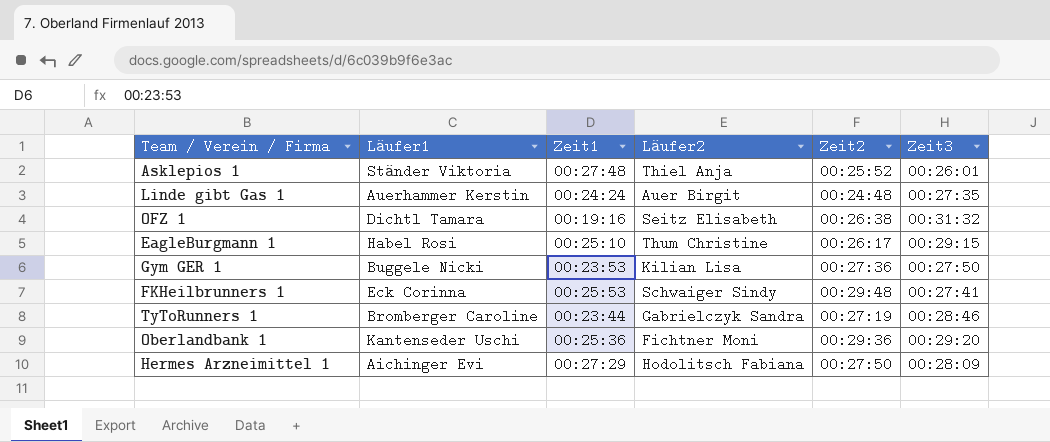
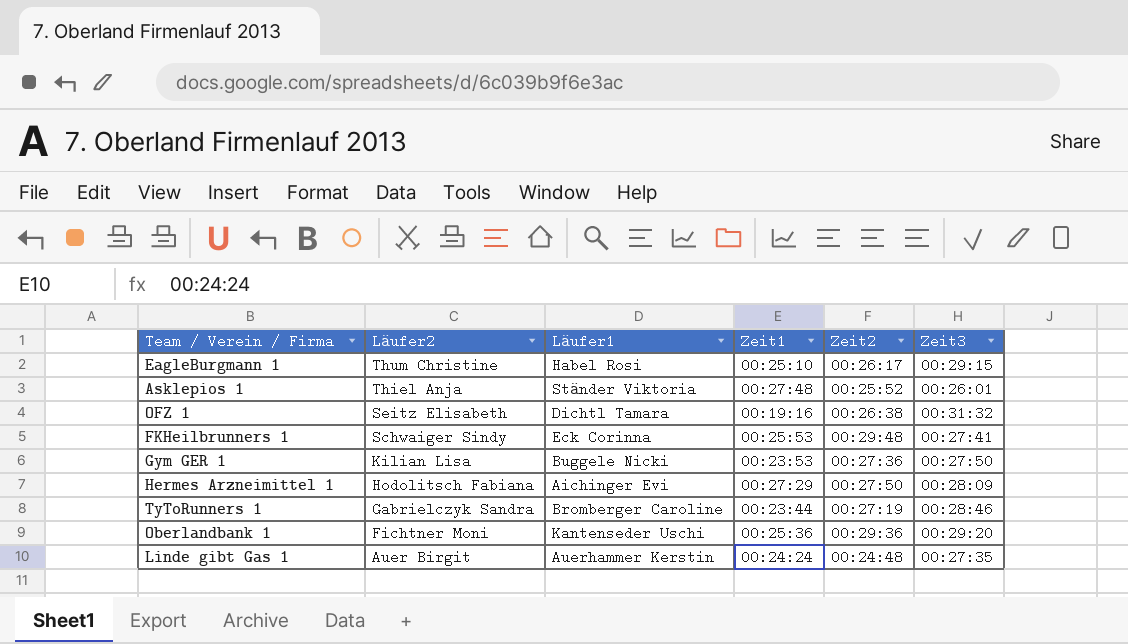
row order: none -> Läufer2 descending
column Läufer2 | position: 4 -> 2

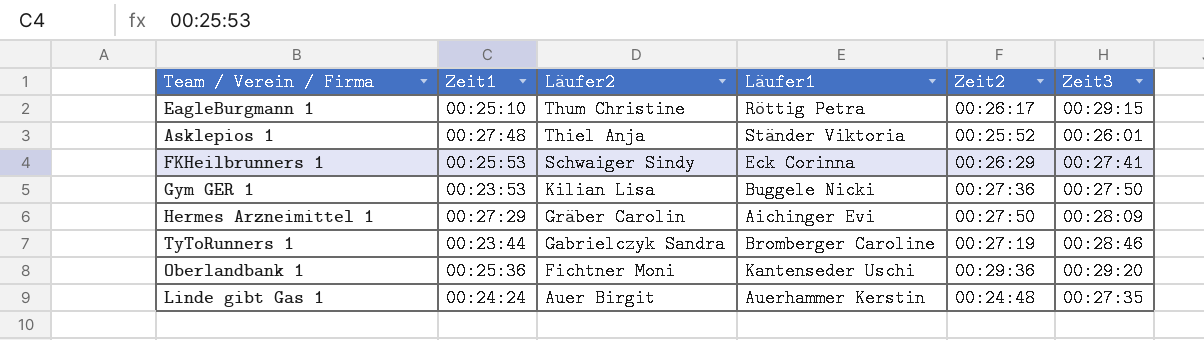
column Zeit1 | position: 4 -> 2
row OFZ 1: Seitz Elisabeth | Dichtl Tamara | 00:19:16 | 00:26:38 | 00:31:32 -> none
EagleBurgmann 1 | Läufer1: Habel Rosi -> Röttig Petra
FKHeilbrunners 1 | Zeit2: 00:29:48 -> 00:26:29
Hermes Arzneimittel 1 | Läufer2: Hodolitsch Fabiana -> Gräber Carolin

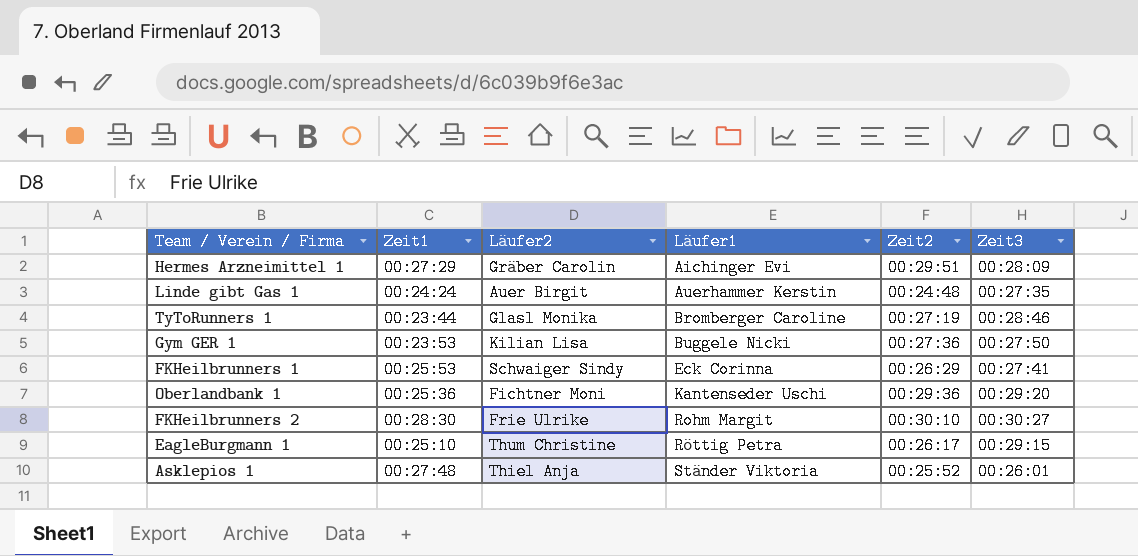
row order: Läufer2 descending -> Läufer1 ascending
Hermes Arzneimittel 1 | Zeit2: 00:27:50 -> 00:29:51
TyToRunners 1 | Läufer2: Gabrielczyk Sandra -> Glasl Monika
row FKHeilbrunners 2: none -> 00:28:30 | Frie Ulrike | Rohm Margit | 00:30:10 | 00:30:27

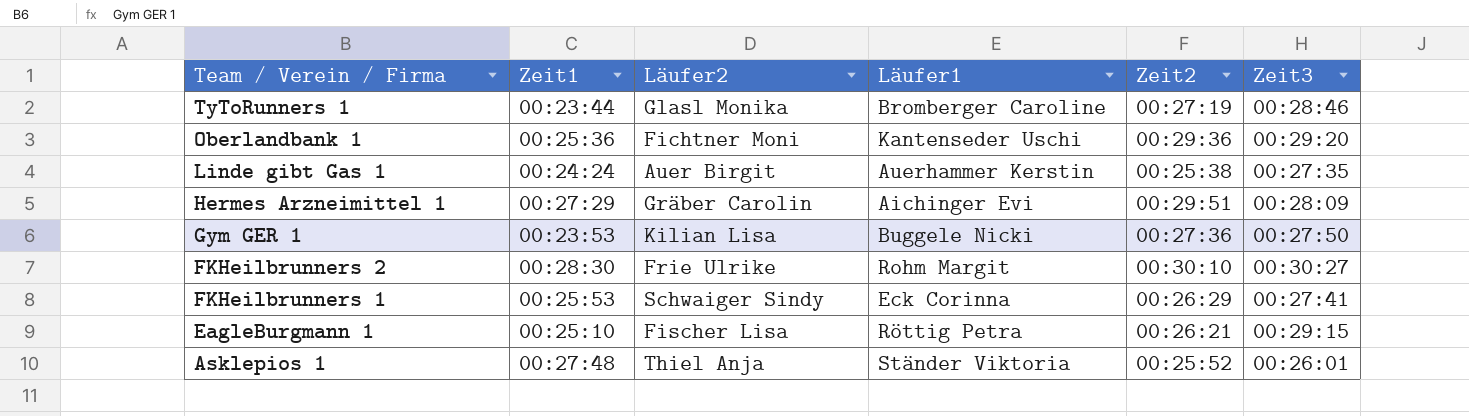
row order: Läufer1 ascending -> Team / Verein / Firma descending
Linde gibt Gas 1 | Zeit2: 00:24:48 -> 00:25:38
EagleBurgmann 1 | Läufer2: Thum Christine -> Fischer Lisa
EagleBurgmann 1 | Zeit2: 00:26:17 -> 00:26:21

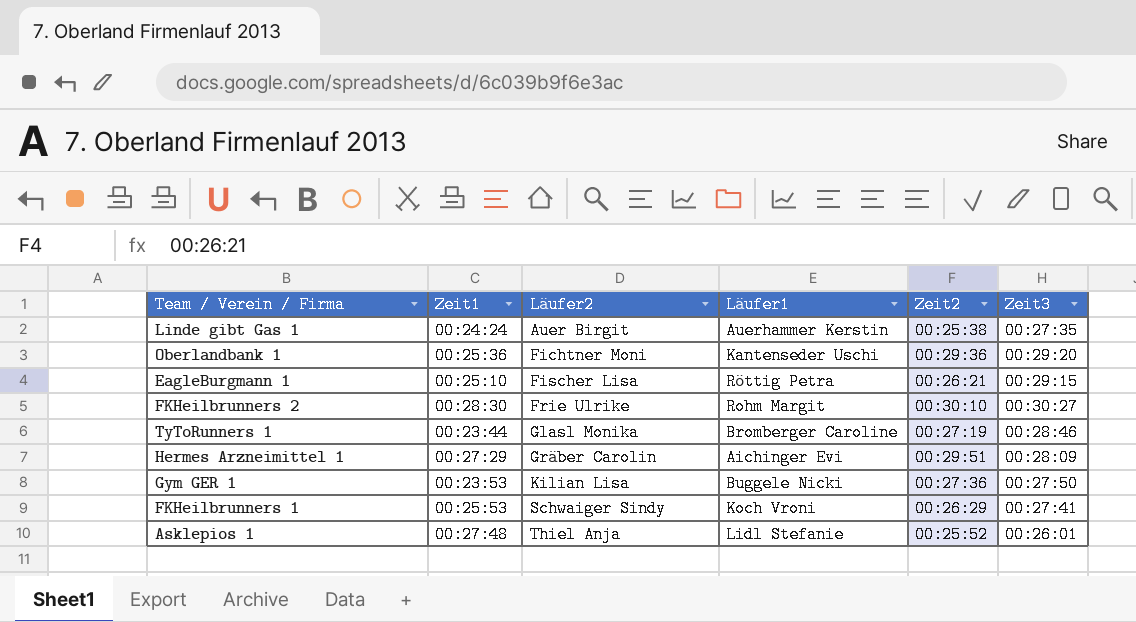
row order: Team / Verein / Firma descending -> Läufer2 ascending
FKHeilbrunners 1 | Läufer1: Eck Corinna -> Koch Vroni
Asklepios 1 | Läufer1: Ständer Viktoria -> Lidl Stefanie

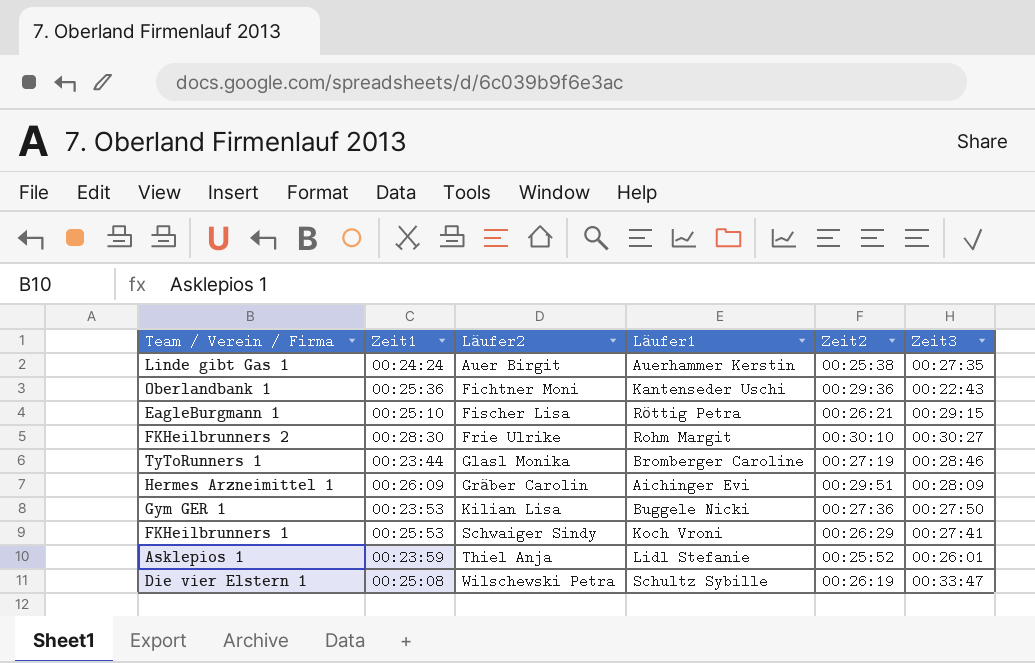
Oberlandbank 1 | Zeit3: 00:29:20 -> 00:22:43
Hermes Arzneimittel 1 | Zeit1: 00:27:29 -> 00:26:09
Asklepios 1 | Zeit1: 00:27:48 -> 00:23:59
row Die vier Elstern 1: none -> 00:25:08 | Wilschewski Petra | Schultz Sybille | 00:26:19 | 00:33:47

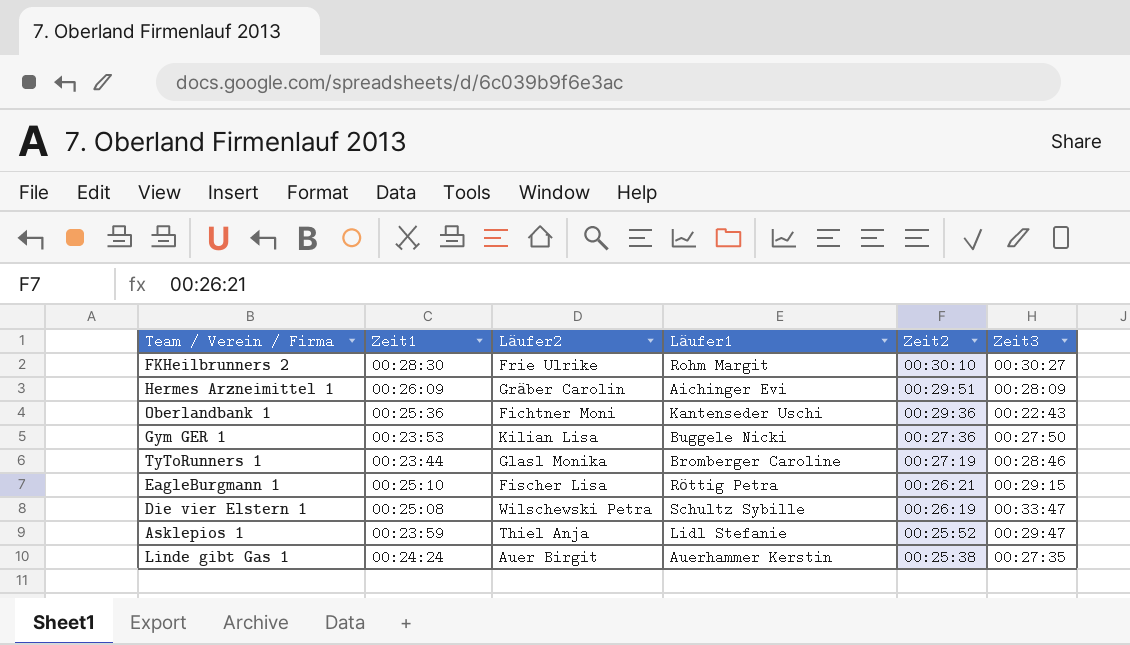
row order: Läufer2 ascending -> Zeit2 descending
row FKHeilbrunners 1: 00:25:53 | Schwaiger Sindy | Koch Vroni | 00:26:29 | 00:27:41 -> none
Asklepios 1 | Zeit3: 00:26:01 -> 00:29:47

